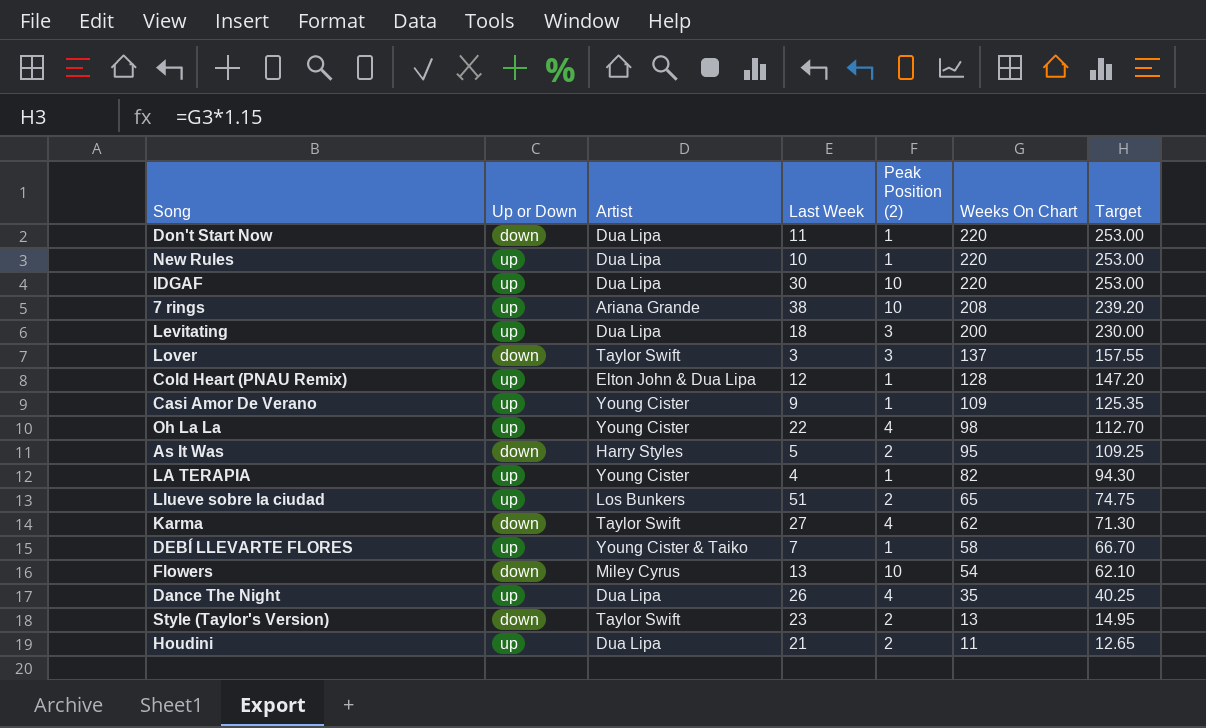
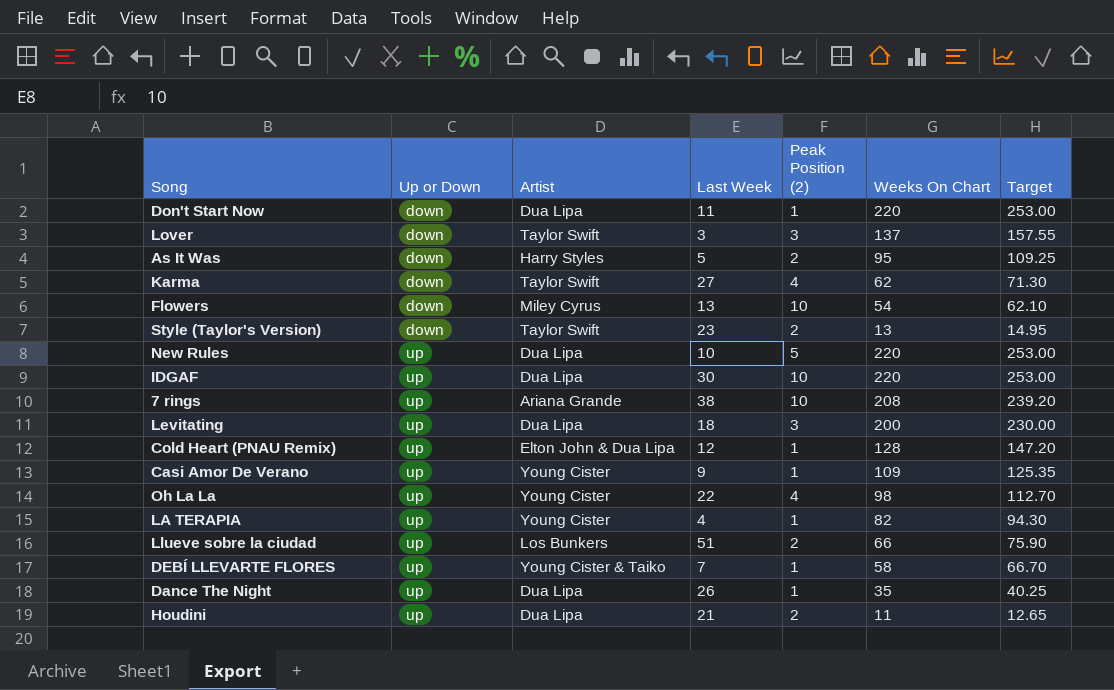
row order: Weeks On Chart descending -> Up or Down ascending
New Rules | Peak Position (2): 1 -> 5
Llueve sobre la ciudad | Weeks On Chart: 65 -> 66
Llueve sobre la ciudad | Target: 74.75 -> 75.90
Dance The Night | Peak Position (2): 4 -> 1

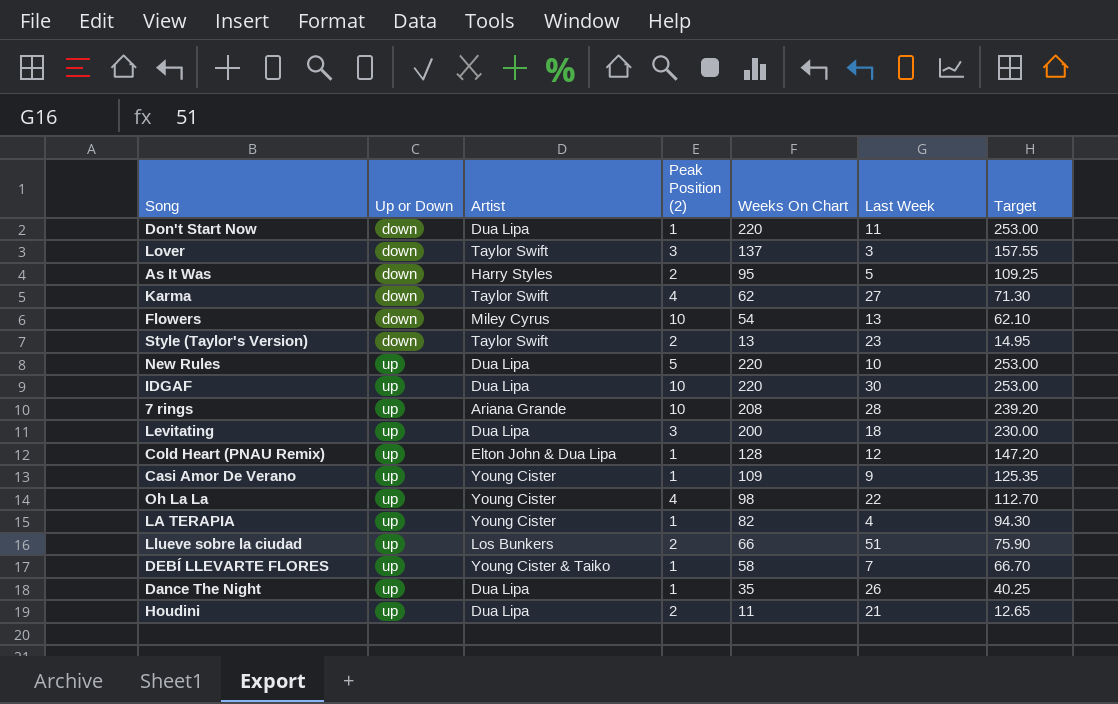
column Last Week | position: 4 -> 6
7 rings | Last Week: 38 -> 28

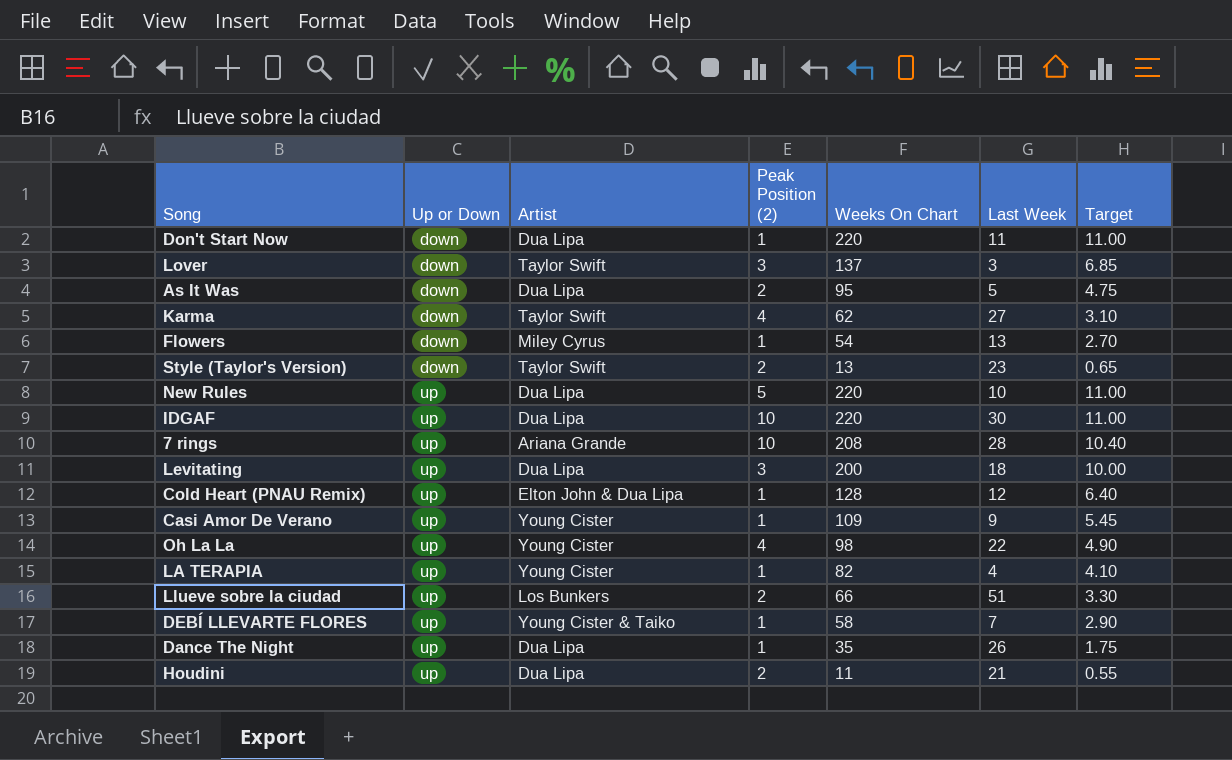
column Target | formula: [Weeks On Chart] * 1.15 -> [Weeks On Chart] * 0.05
As It Was | Artist: Harry Styles -> Dua Lipa
Flowers | Peak Position (2): 10 -> 1

